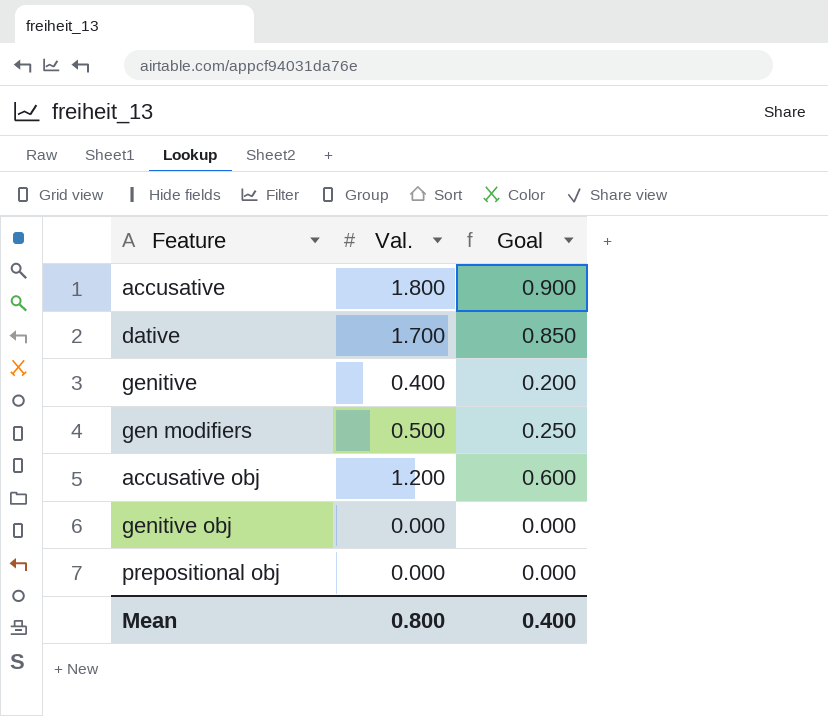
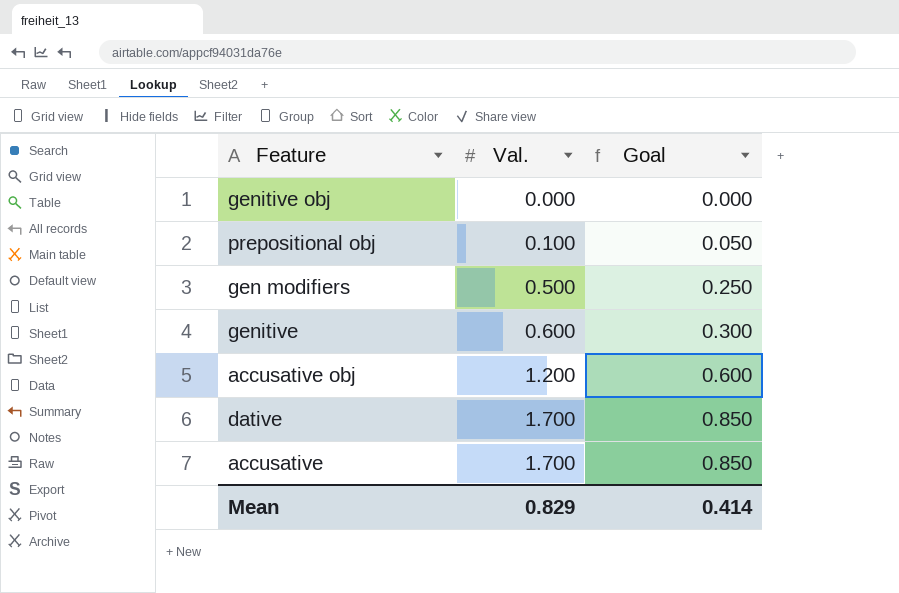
row order: none -> Val. ascending
prepositional obj | Val.: 0.000 -> 0.100
prepositional obj | Goal: 0.000 -> 0.050
genitive | Val.: 0.400 -> 0.600
genitive | Goal: 0.200 -> 0.300
accusative | Val.: 1.800 -> 1.700
accusative | Goal: 0.900 -> 0.850
Mean | Val.: 0.800 -> 0.829
Mean | Goal: 0.400 -> 0.414

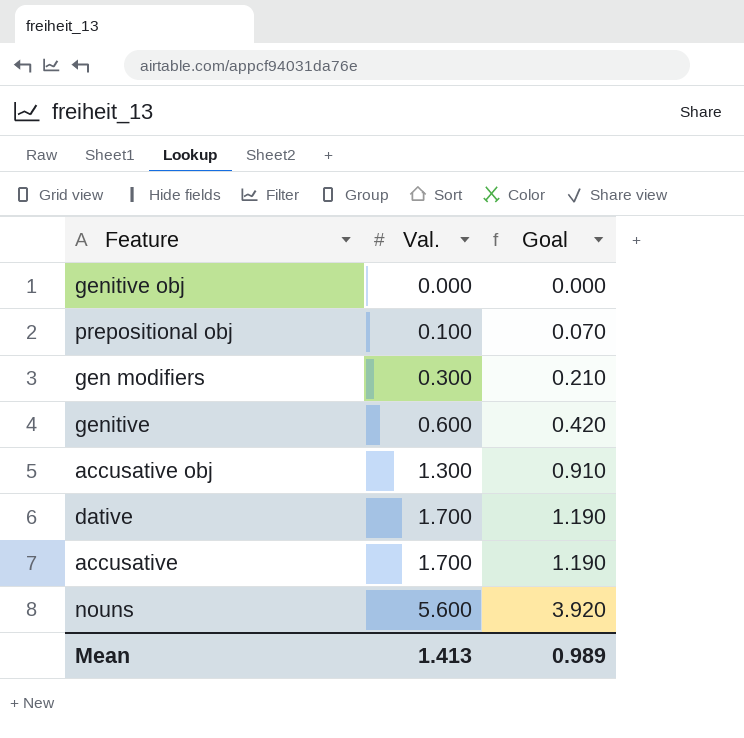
column Goal | formula: [Val.] * 0.5 -> [Val.] * 0.7
gen modifiers | Val.: 0.500 -> 0.300
accusative obj | Val.: 1.200 -> 1.300
row nouns: none -> 5.600 | 3.920
Mean | Val.: 0.829 -> 1.413
Mean | Goal: 0.414 -> 0.989

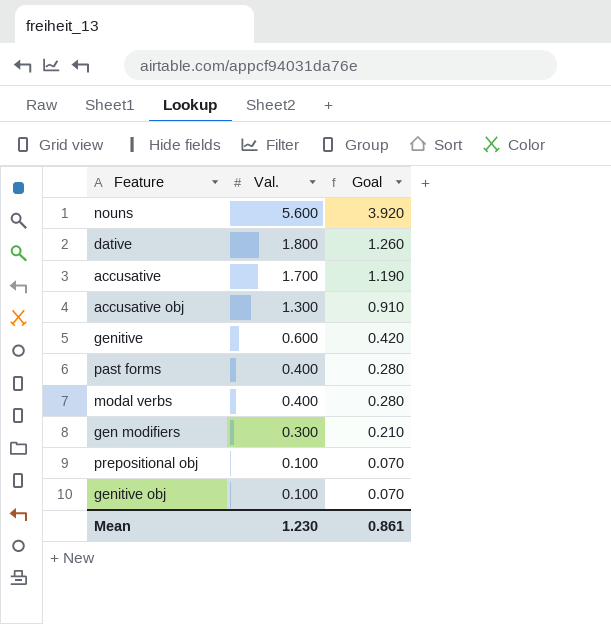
row order: Val. ascending -> Val. descending
dative | Val.: 1.700 -> 1.800
dative | Goal: 1.190 -> 1.260
row past forms: none -> 0.400 | 0.280
row modal verbs: none -> 0.400 | 0.280
genitive obj | Val.: 0.000 -> 0.100
genitive obj | Goal: 0.000 -> 0.070
Mean | Val.: 1.413 -> 1.230
Mean | Goal: 0.989 -> 0.861

